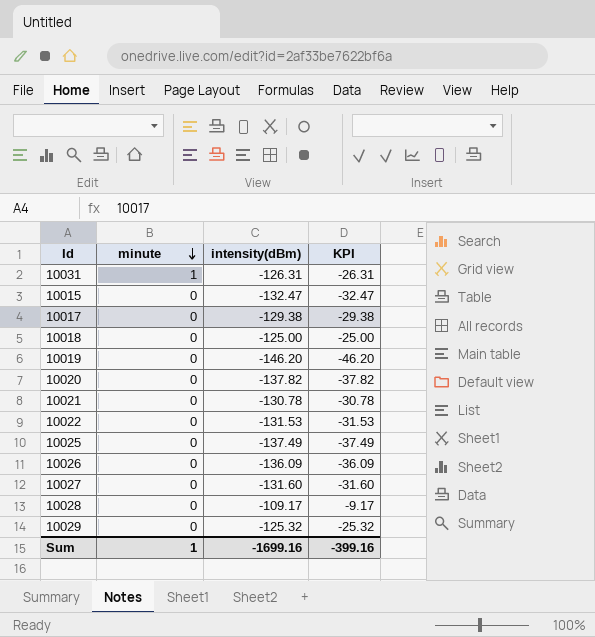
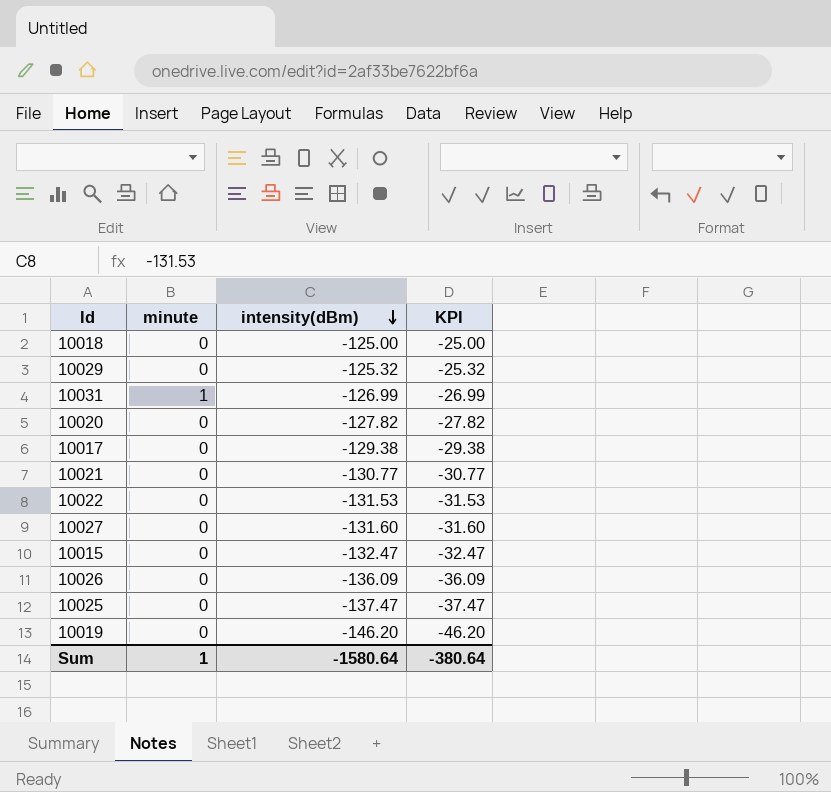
row order: minute descending -> intensity(dBm) descending
row 10028: 0 | -109.17 | -9.17 -> none
10031 | intensity(dBm): -126.31 -> -126.99
10031 | KPI: -26.31 -> -26.99
10020 | intensity(dBm): -137.82 -> -127.82
10020 | KPI: -37.82 -> -27.82
10021 | intensity(dBm): -130.78 -> -130.77
10021 | KPI: -30.78 -> -30.77
10025 | intensity(dBm): -137.49 -> -137.47
10025 | KPI: -37.49 -> -37.47
Sum | intensity(dBm): -1699.16 -> -1580.64
Sum | KPI: -399.16 -> -380.64

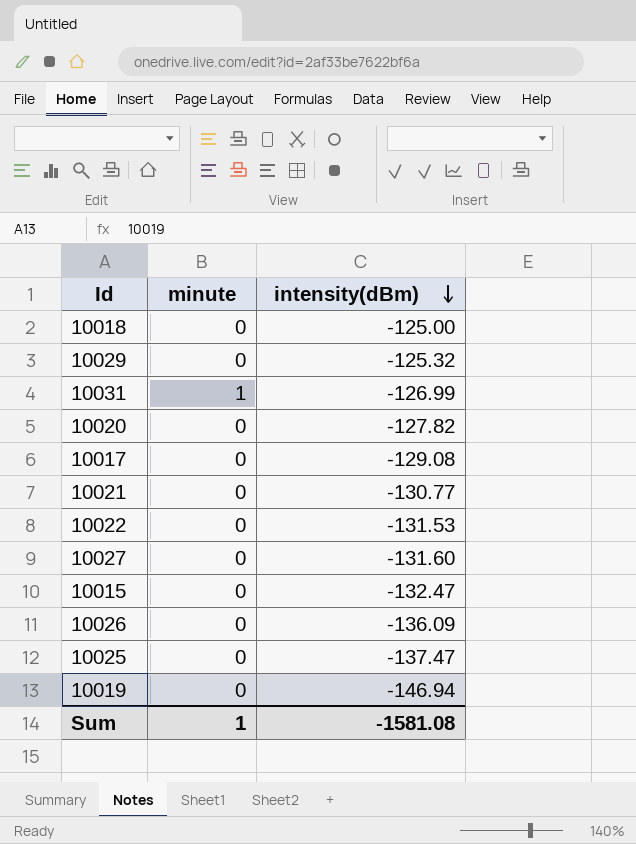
column KPI | formula: [intensity(dBm)] + 100 -> none
10017 | intensity(dBm): -129.38 -> -129.08
10019 | intensity(dBm): -146.20 -> -146.94
Sum | intensity(dBm): -1580.64 -> -1581.08

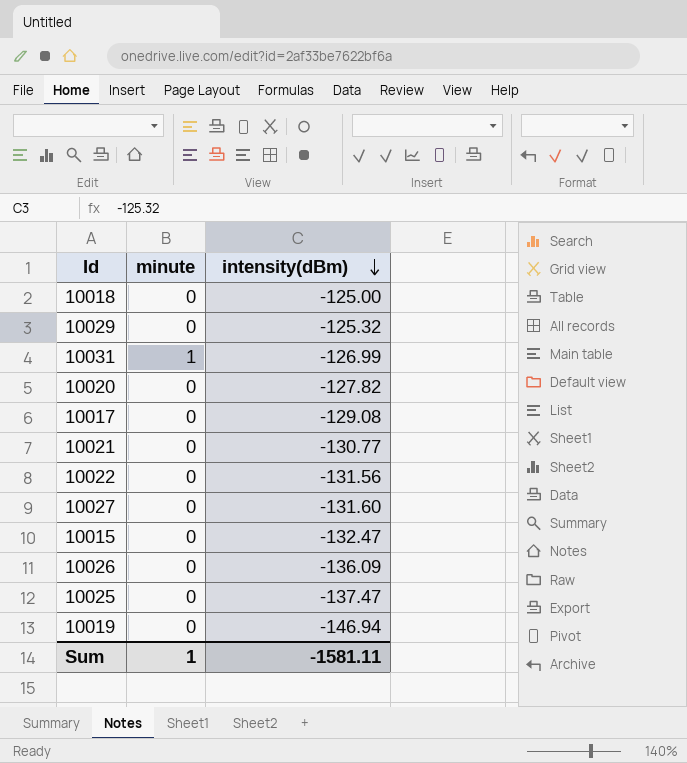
10022 | intensity(dBm): -131.53 -> -131.56
Sum | intensity(dBm): -1581.08 -> -1581.11

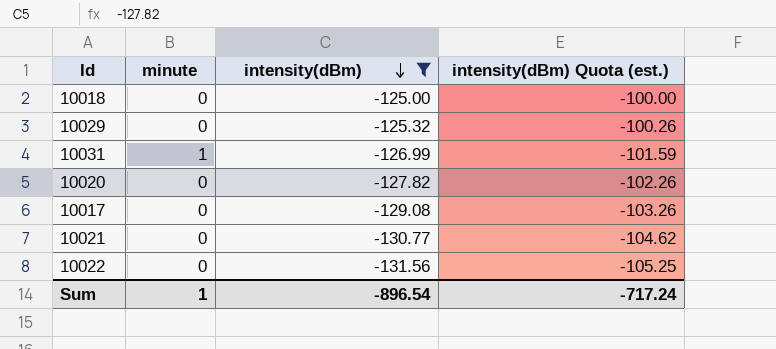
filter: none -> intensity(dBm) >= -131.56
column intensity(dBm) Quota (est.) | formula: none -> [intensity(dBm)] * 0.8
Sum | intensity(dBm): -1581.11 -> -896.54

